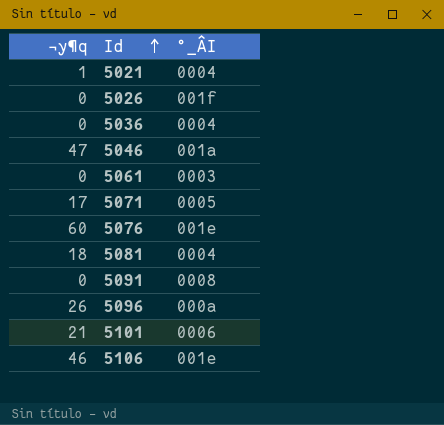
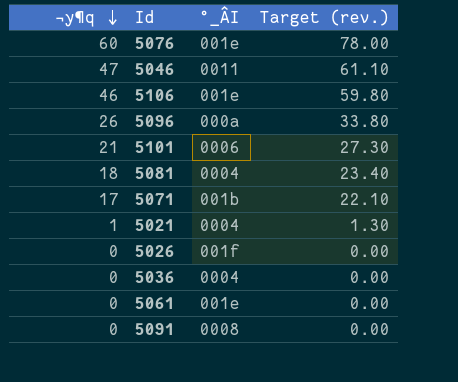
row order: Id ascending -> ¬y¶q descending
column Target (rev.) | formula: none -> [¬y¶q] * 1.3
5046 | °_ÂI: 001a -> 0011
5071 | °_ÂI: 0005 -> 001b
5061 | °_ÂI: 0003 -> 001e

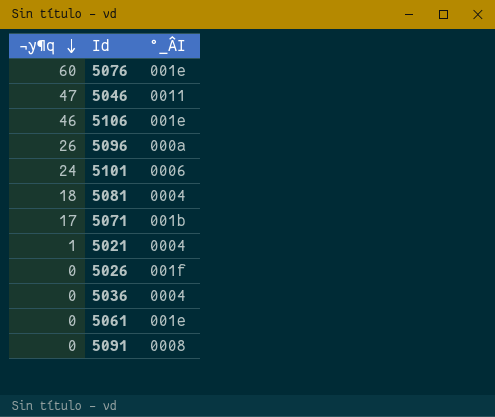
column Target (rev.) | formula: [¬y¶q] * 1.3 -> none
5101 | ¬y¶q: 21 -> 24

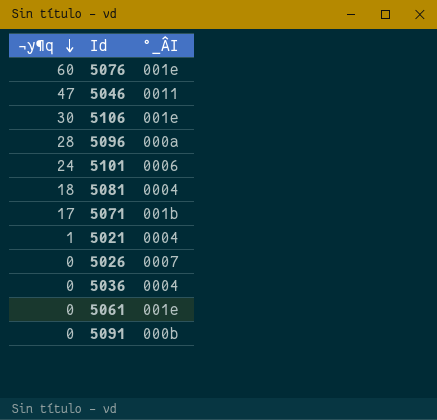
5106 | ¬y¶q: 46 -> 30
5096 | ¬y¶q: 26 -> 28
5026 | °_ÂI: 001f -> 0007
5091 | °_ÂI: 0008 -> 000b

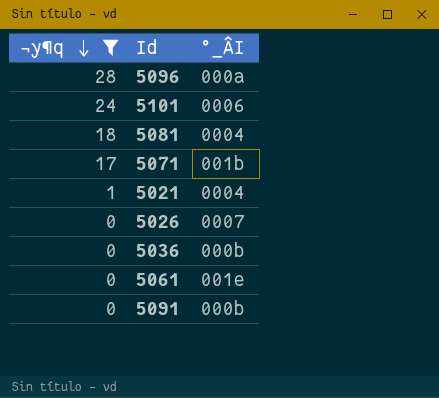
filter: none -> ¬y¶q <= 28
5036 | °_ÂI: 0004 -> 000b

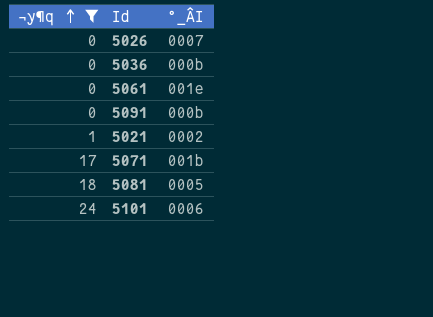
row order: ¬y¶q descending -> ¬y¶q ascending
row 5096: 28 | 000a -> none
5021 | °_ÂI: 0004 -> 0002
5081 | °_ÂI: 0004 -> 0005

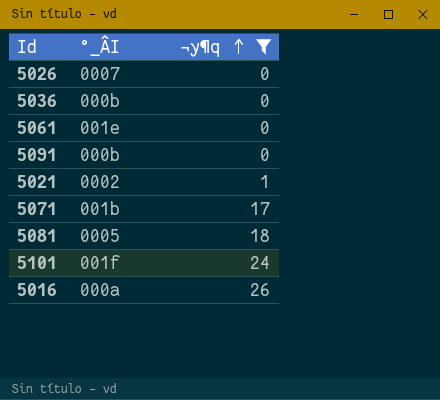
column ¬y¶q | position: 1 -> 3
5101 | °_ÂI: 0006 -> 001f
row 5016: none -> 000a | 26

